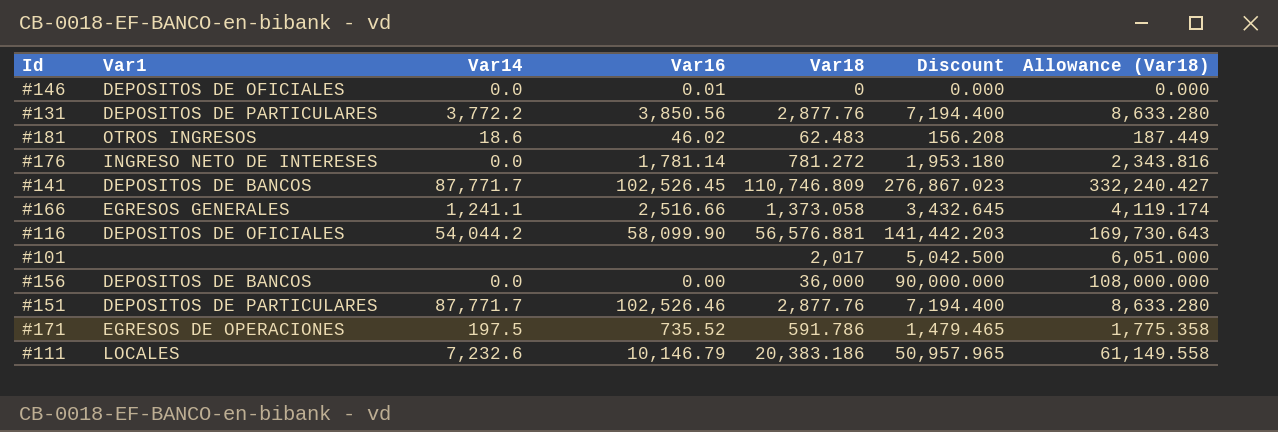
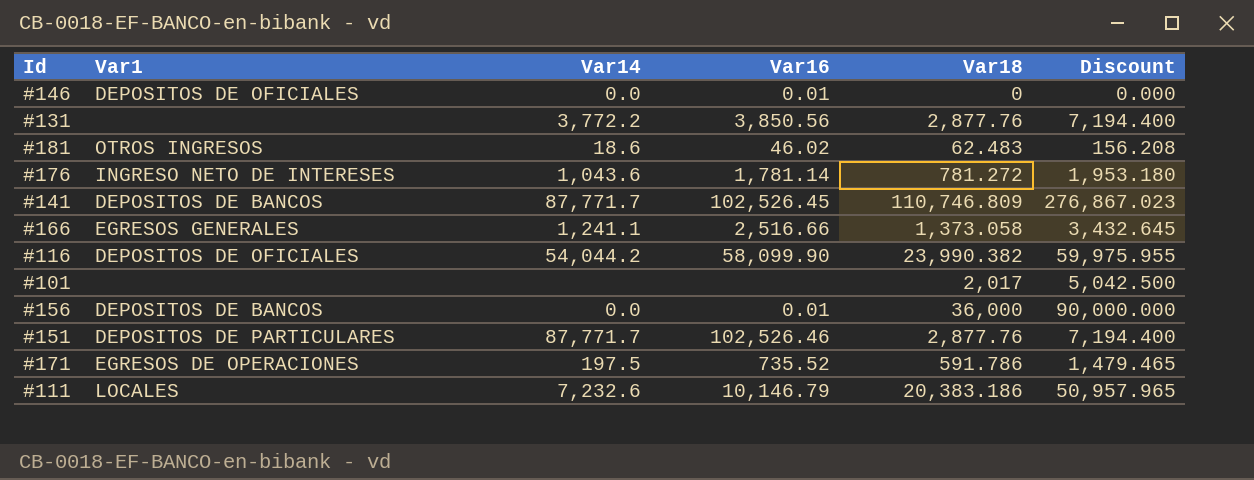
column Allowance (Var18) | formula: [Var18] * 3 -> none
#131 | Var1: DEPOSITOS DE PARTICULARES -> none
#176 | Var14: 0.0 -> 1,043.6
#116 | Var18: 56,576.881 -> 23,990.382
#116 | Discount: 141,442.203 -> 59,975.955
#156 | Var16: 0.00 -> 0.01

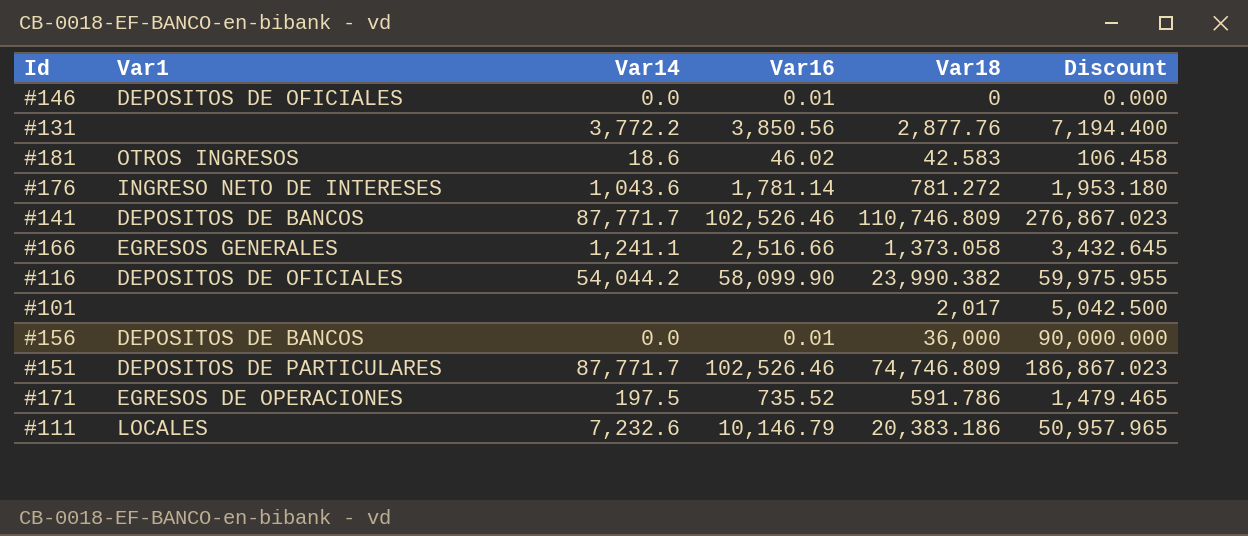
#181 | Var18: 62.483 -> 42.583
#181 | Discount: 156.208 -> 106.458
#141 | Var16: 102,526.45 -> 102,526.46
#151 | Var18: 2,877.76 -> 74,746.809
#151 | Discount: 7,194.400 -> 186,867.023

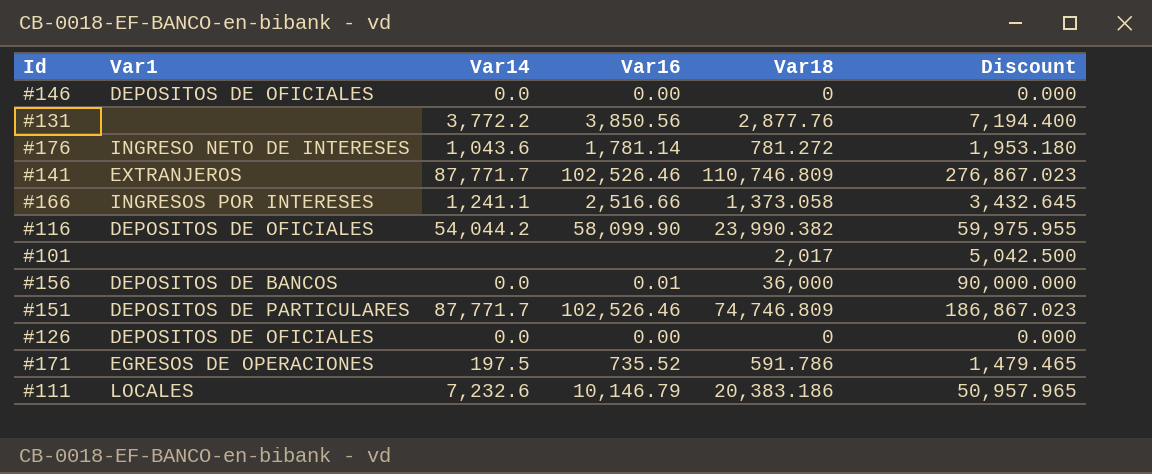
row #181: OTROS INGRESOS | 18.6 | 46.02 | 42.583 | 106.458 -> none
#146 | Var16: 0.01 -> 0.00
#141 | Var1: DEPOSITOS DE BANCOS -> EXTRANJEROS
#166 | Var1: EGRESOS GENERALES -> INGRESOS POR INTERESES
row #126: none -> DEPOSITOS DE OFICIALES | 0.0 | 0.00 | 0 | 0.000

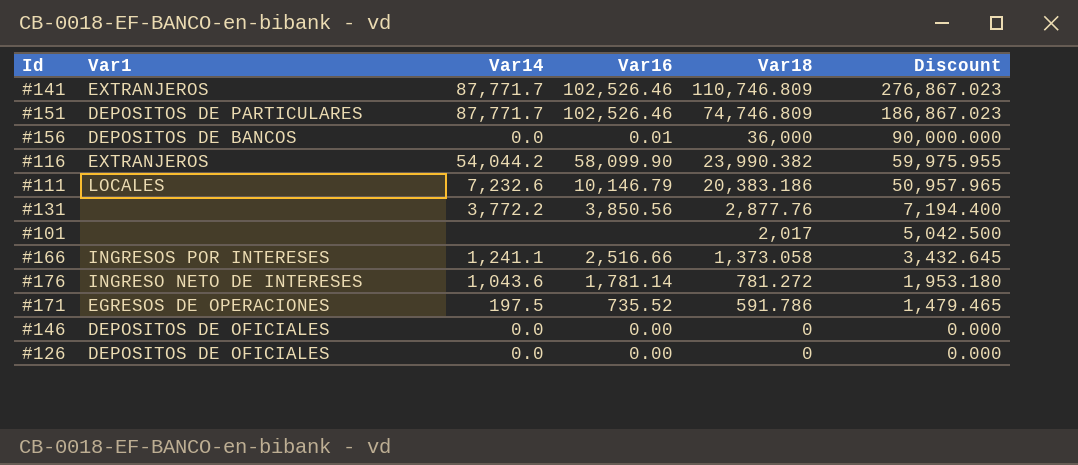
row order: none -> Var18 descending
#116 | Var1: DEPOSITOS DE OFICIALES -> EXTRANJEROS

